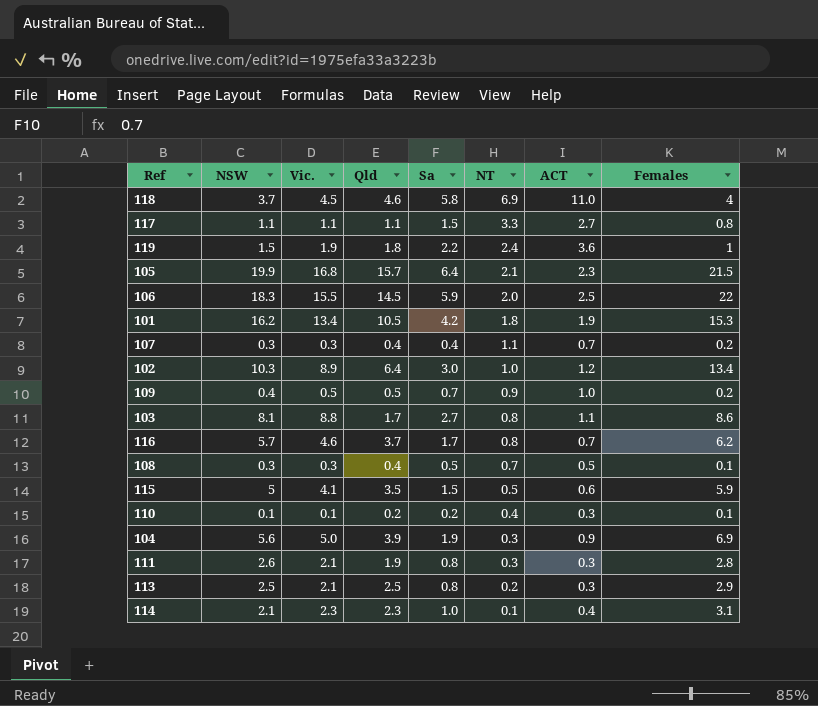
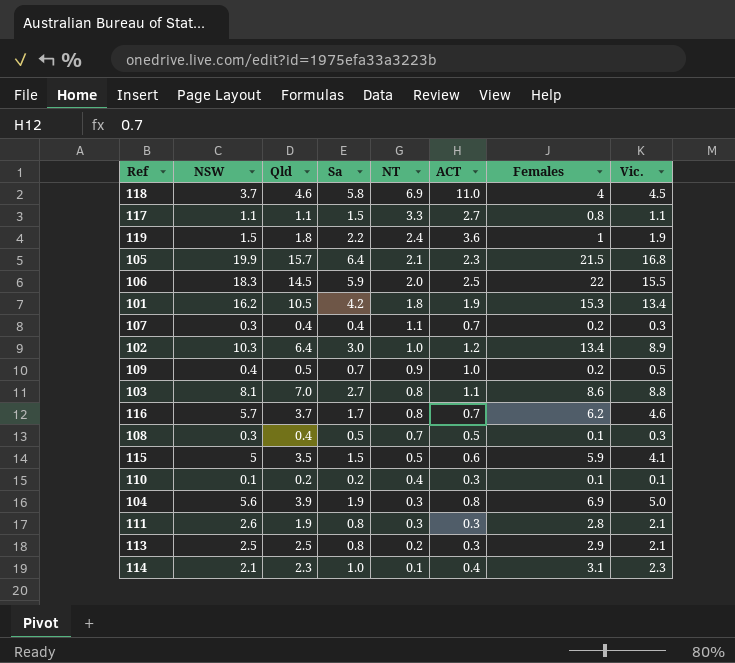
column Vic. | position: 3 -> 8
103 | Qld: 1.7 -> 7.0
104 | ACT: 0.9 -> 0.8

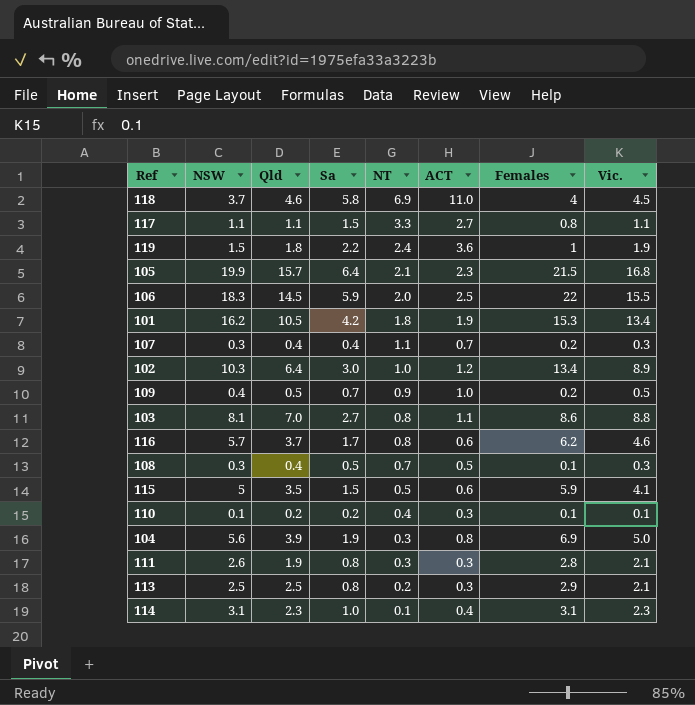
116 | ACT: 0.7 -> 0.6
114 | NSW: 2.1 -> 3.1

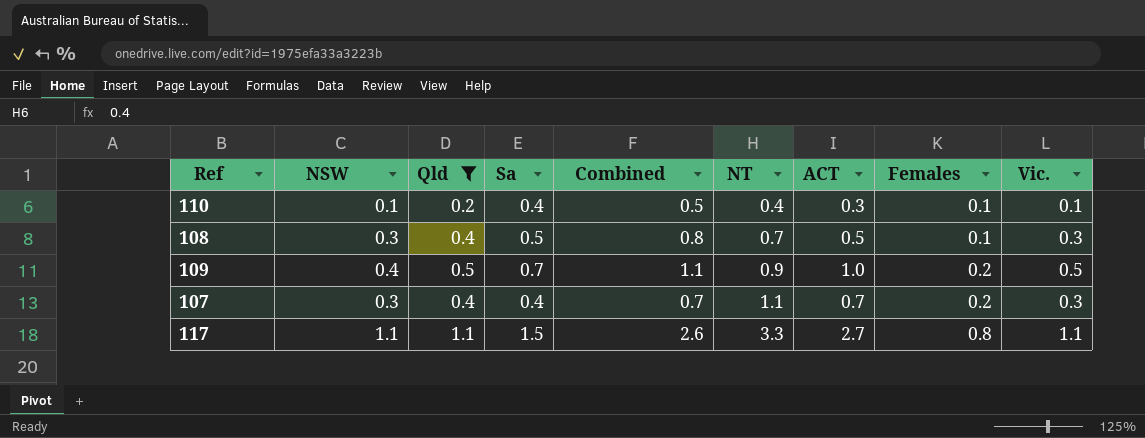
filter: none -> Qld <= 1.1
row order: NT descending -> NT ascending
column Combined | formula: none -> [NSW] + [Sa]
110 | Sa: 0.2 -> 0.4

